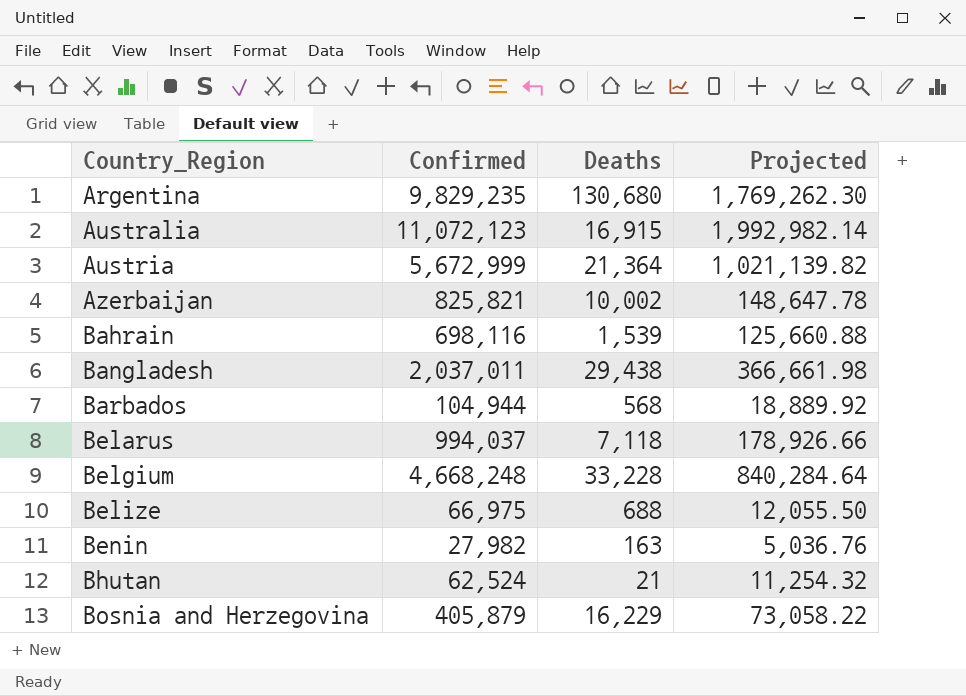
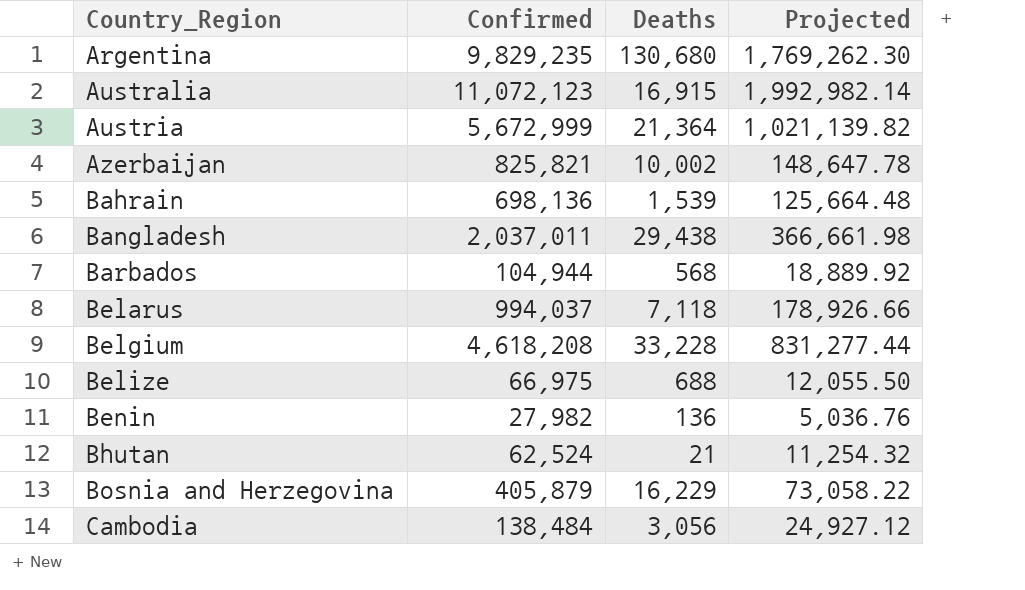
Bahrain | Confirmed: 698,116 -> 698,136
Bahrain | Projected: 125,660.88 -> 125,664.48
Belgium | Confirmed: 4,668,248 -> 4,618,208
Belgium | Projected: 840,284.64 -> 831,277.44
Benin | Deaths: 163 -> 136
row Cambodia: none -> 138,484 | 3,056 | 24,927.12

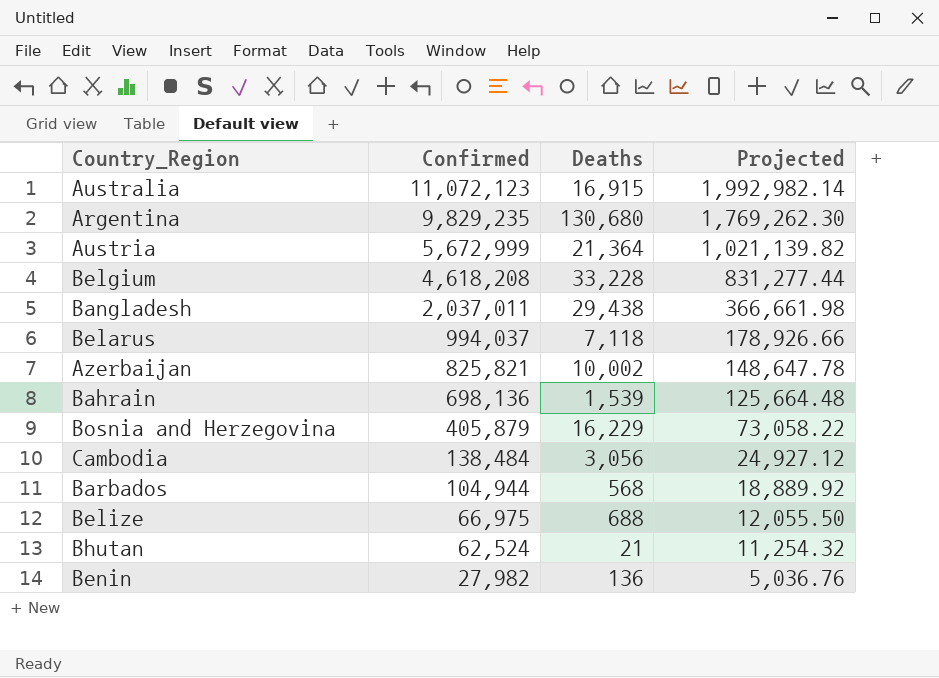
row order: Country_Region ascending -> Confirmed descending

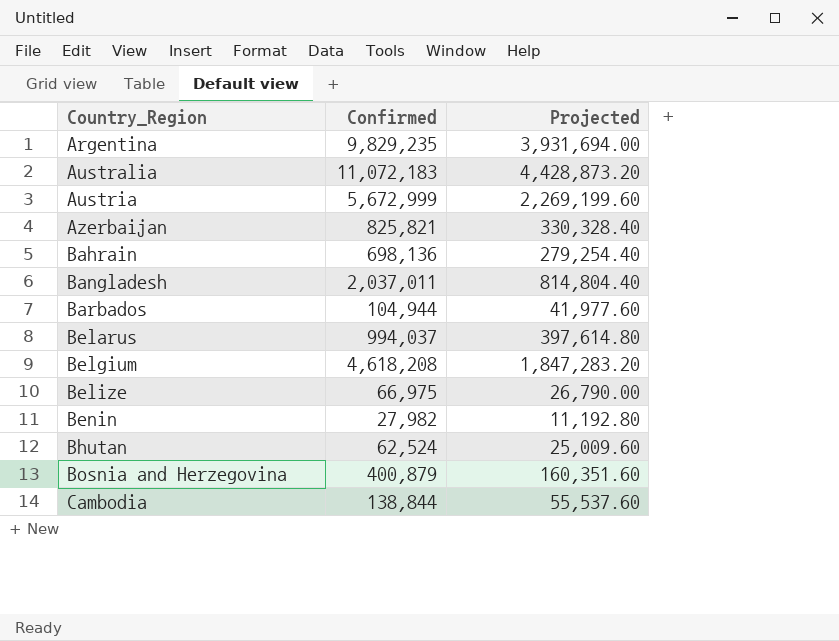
row order: Confirmed descending -> Country_Region ascending
column Deaths | position: 3 -> none
column Projected | formula: [Confirmed] * 0.18 -> [Confirmed] * 0.4
Australia | Confirmed: 11,072,123 -> 11,072,183
Bosnia and Herzegovina | Confirmed: 405,879 -> 400,879
Cambodia | Confirmed: 138,484 -> 138,844

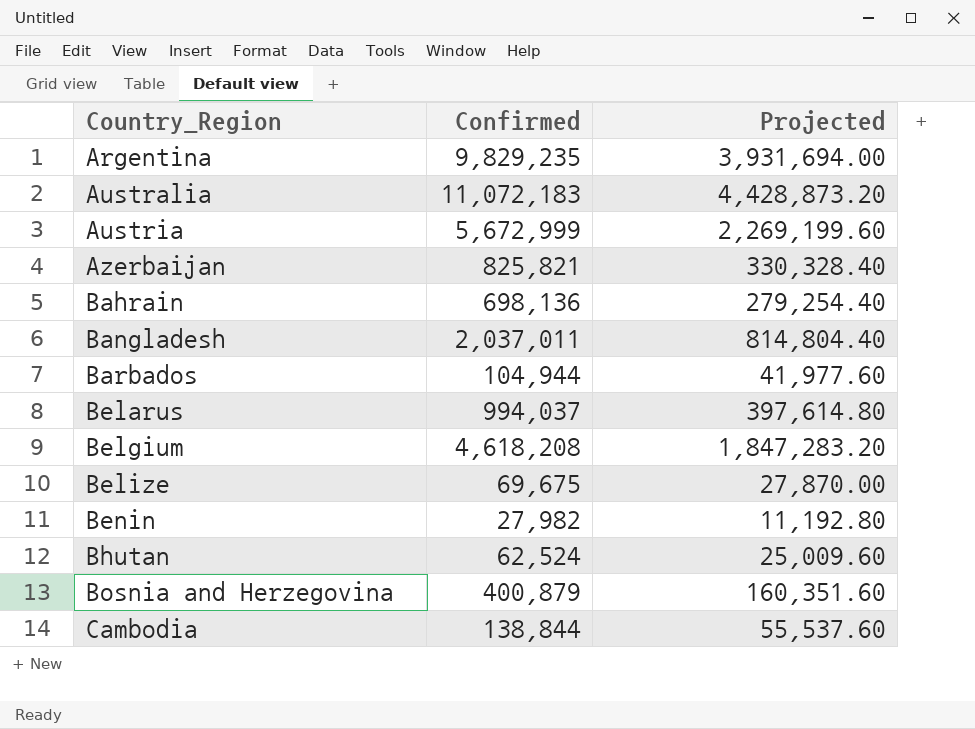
Belize | Confirmed: 66,975 -> 69,675
Belize | Projected: 26,790.00 -> 27,870.00

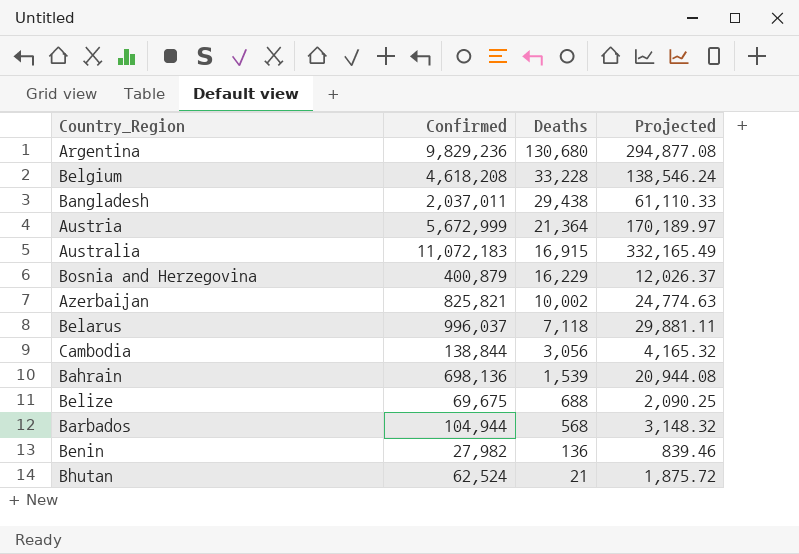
row order: Country_Region ascending -> Deaths descending
column Deaths | position: none -> 3
column Projected | formula: [Confirmed] * 0.4 -> [Confirmed] * 0.03
Argentina | Confirmed: 9,829,235 -> 9,829,236
Belarus | Confirmed: 994,037 -> 996,037

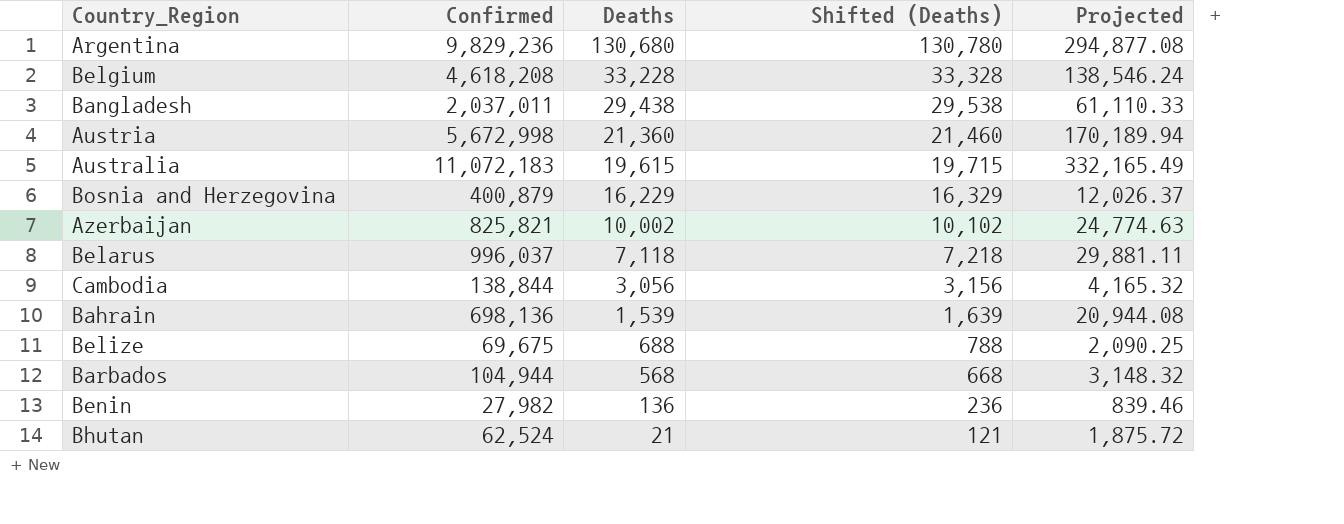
column Shifted (Deaths) | formula: none -> [Deaths] + 100
Austria | Confirmed: 5,672,999 -> 5,672,998
Austria | Deaths: 21,364 -> 21,360
Austria | Projected: 170,189.97 -> 170,189.94
Australia | Deaths: 16,915 -> 19,615

